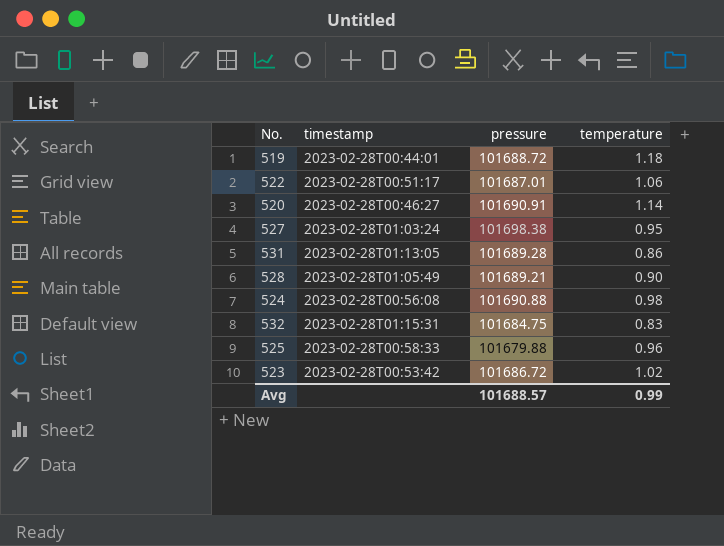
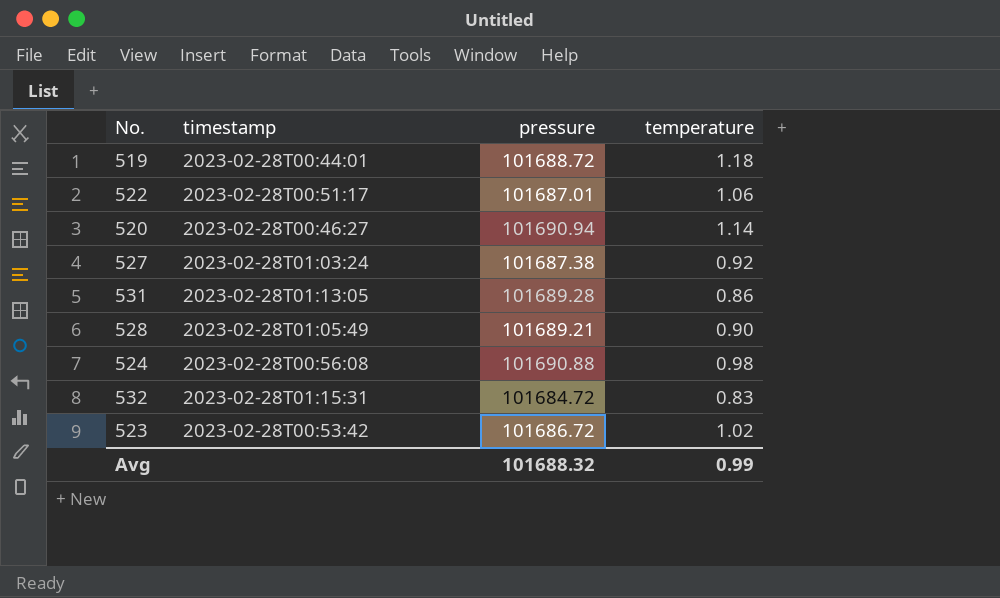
row 525: 2023-02-28T00:58:33 | 101679.88 | 0.96 -> none
520 | pressure: 101690.91 -> 101690.94
527 | pressure: 101698.38 -> 101687.38
527 | temperature: 0.95 -> 0.92
532 | pressure: 101684.75 -> 101684.72
Avg | pressure: 101688.57 -> 101688.32

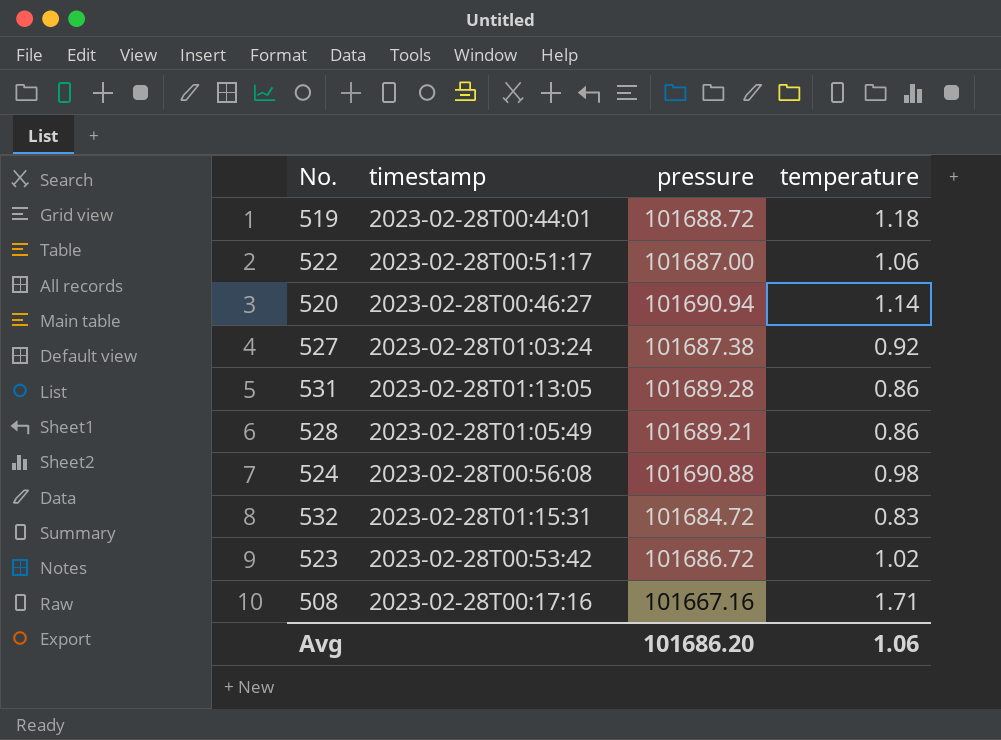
522 | pressure: 101687.01 -> 101687.00
528 | temperature: 0.90 -> 0.86
row 508: none -> 2023-02-28T00:17:16 | 101667.16 | 1.71
Avg | pressure: 101688.32 -> 101686.20
Avg | temperature: 0.99 -> 1.06

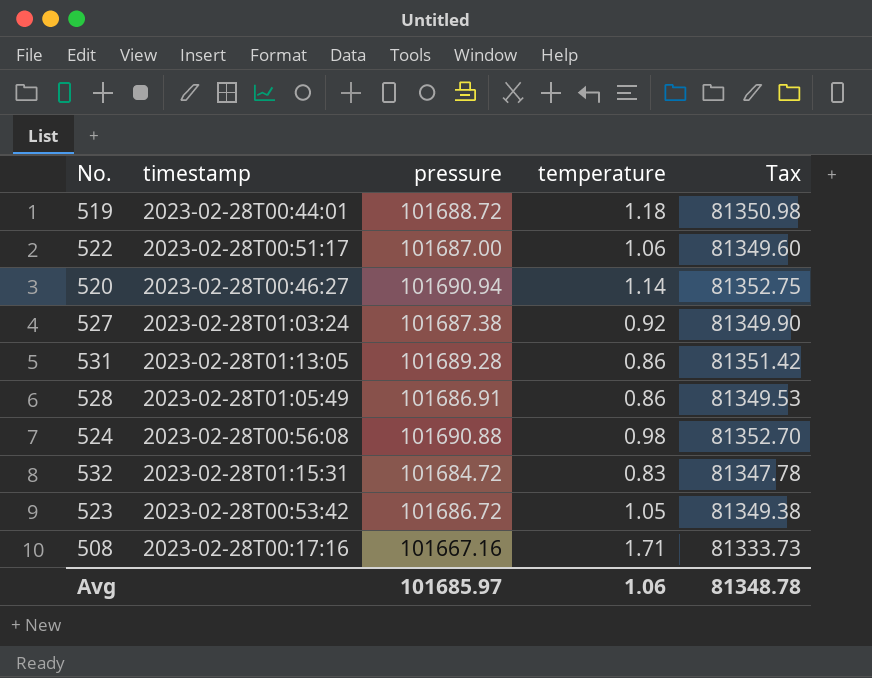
column Tax | formula: none -> [pressure] * 0.8
528 | pressure: 101689.21 -> 101686.91
523 | temperature: 1.02 -> 1.05
Avg | pressure: 101686.20 -> 101685.97

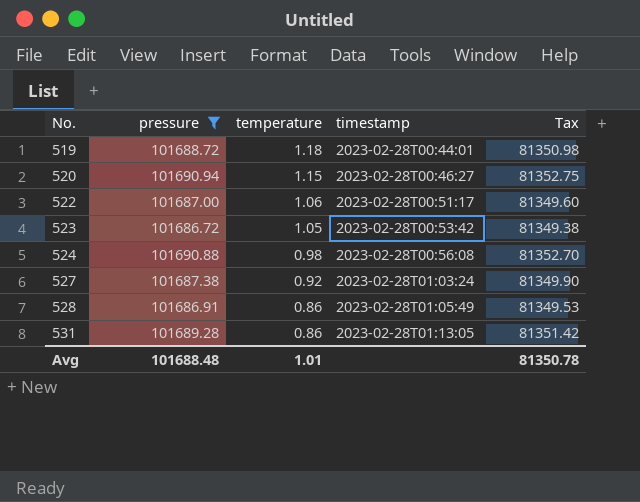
filter: none -> pressure >= 101686.72
row order: none -> No. ascending
column timestamp | position: 2 -> 4
520 | temperature: 1.14 -> 1.15
Avg | pressure: 101685.97 -> 101688.48
Avg | temperature: 1.06 -> 1.01
Avg | Tax: 81348.78 -> 81350.78

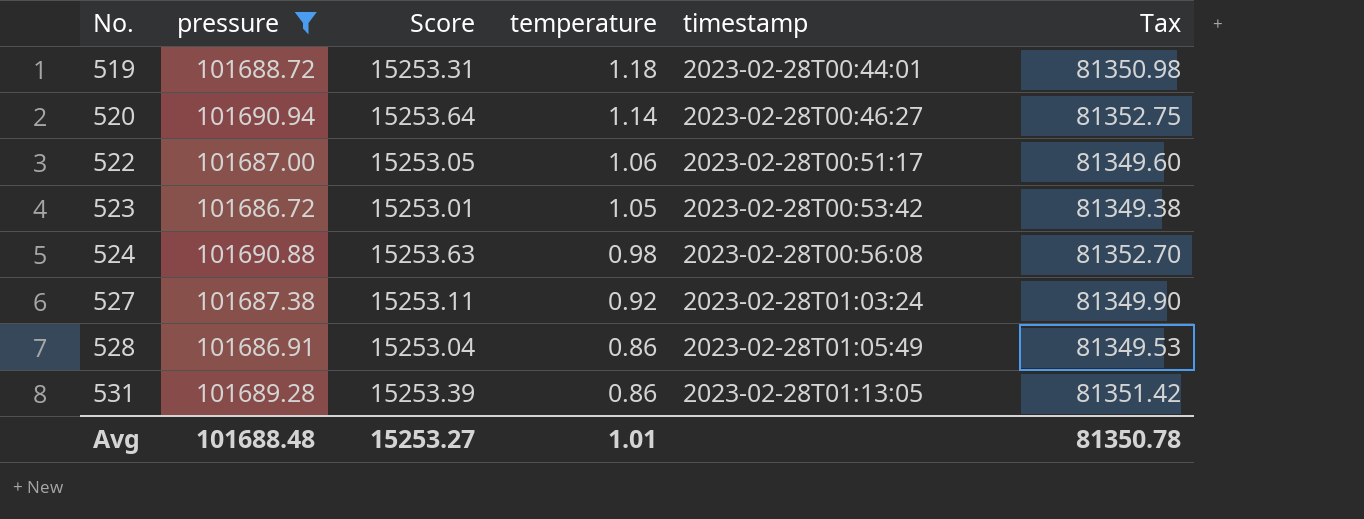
column Score | formula: none -> [pressure] * 0.15
520 | temperature: 1.15 -> 1.14

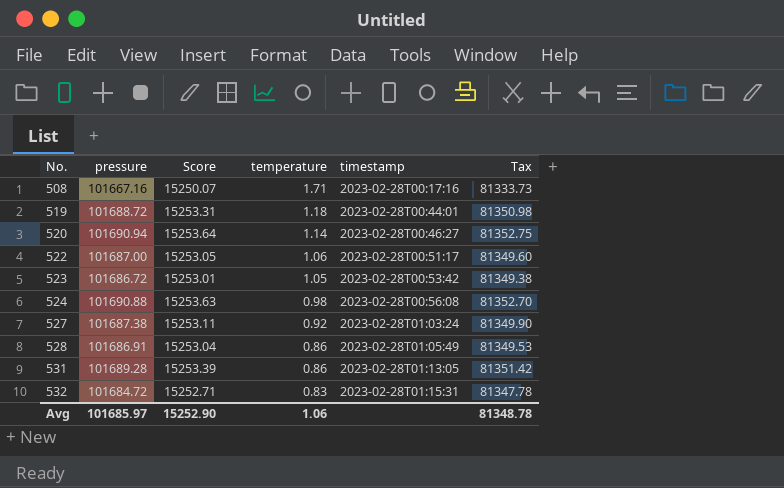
filter: pressure >= 101686.72 -> none
Avg | pressure: 101688.48 -> 101685.97
Avg | Score: 15253.27 -> 15252.90
Avg | temperature: 1.01 -> 1.06
Avg | Tax: 81350.78 -> 81348.78

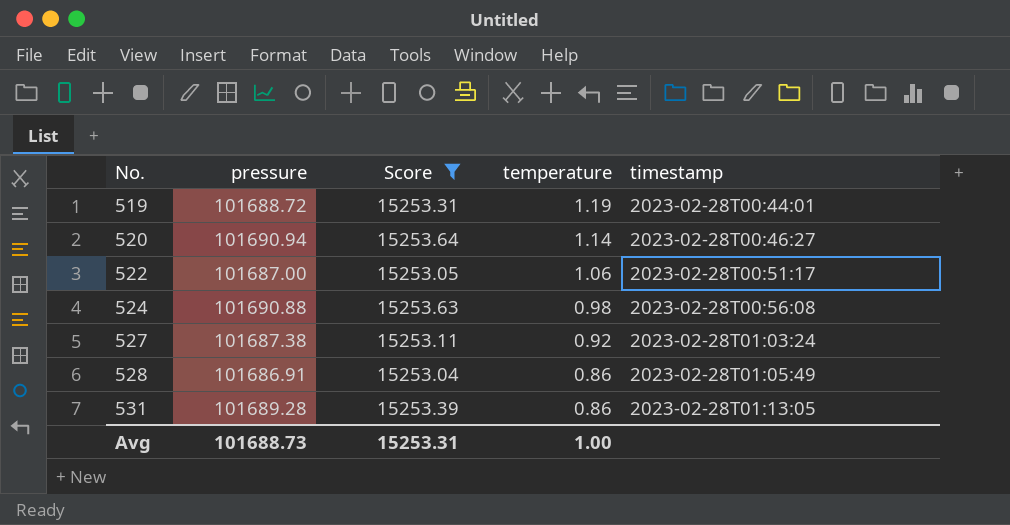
filter: none -> Score >= 15253.04
column Tax | formula: [pressure] * 0.8 -> none
519 | temperature: 1.18 -> 1.19
Avg | pressure: 101685.97 -> 101688.73
Avg | Score: 15252.90 -> 15253.31
Avg | temperature: 1.06 -> 1.00

